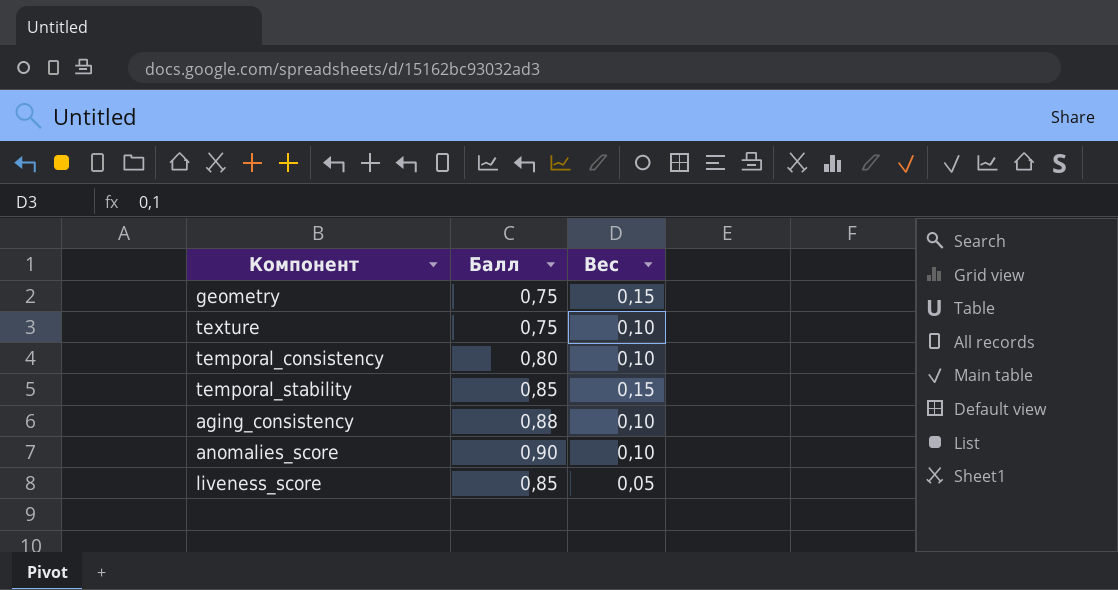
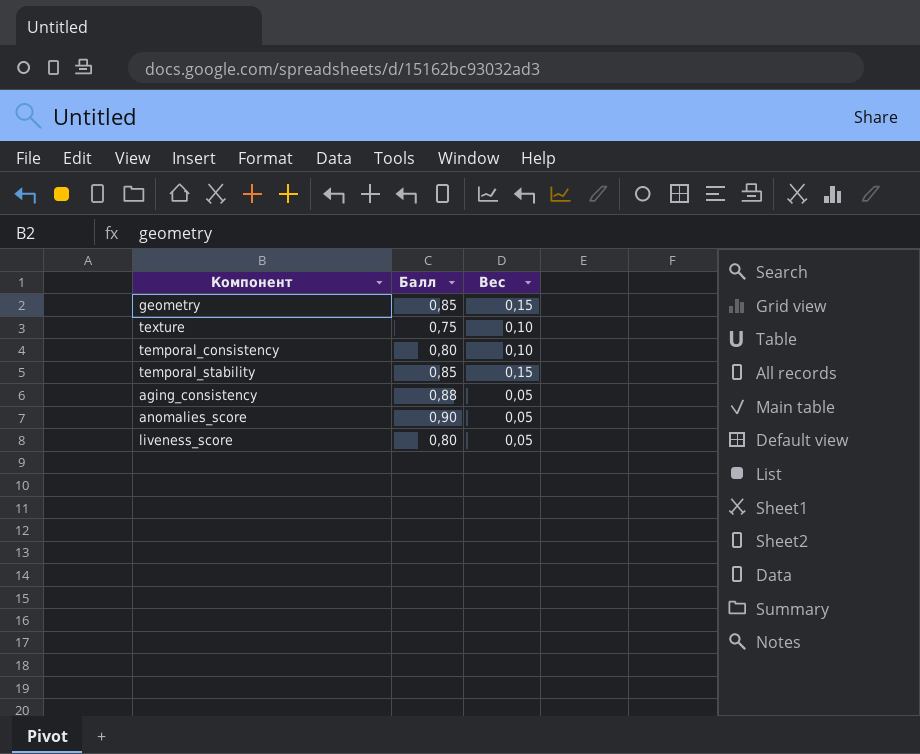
geometry | Балл: 0,75 -> 0,85
aging_consistency | Вес: 0,10 -> 0,05
anomalies_score | Вес: 0,10 -> 0,05
liveness_score | Балл: 0,85 -> 0,80

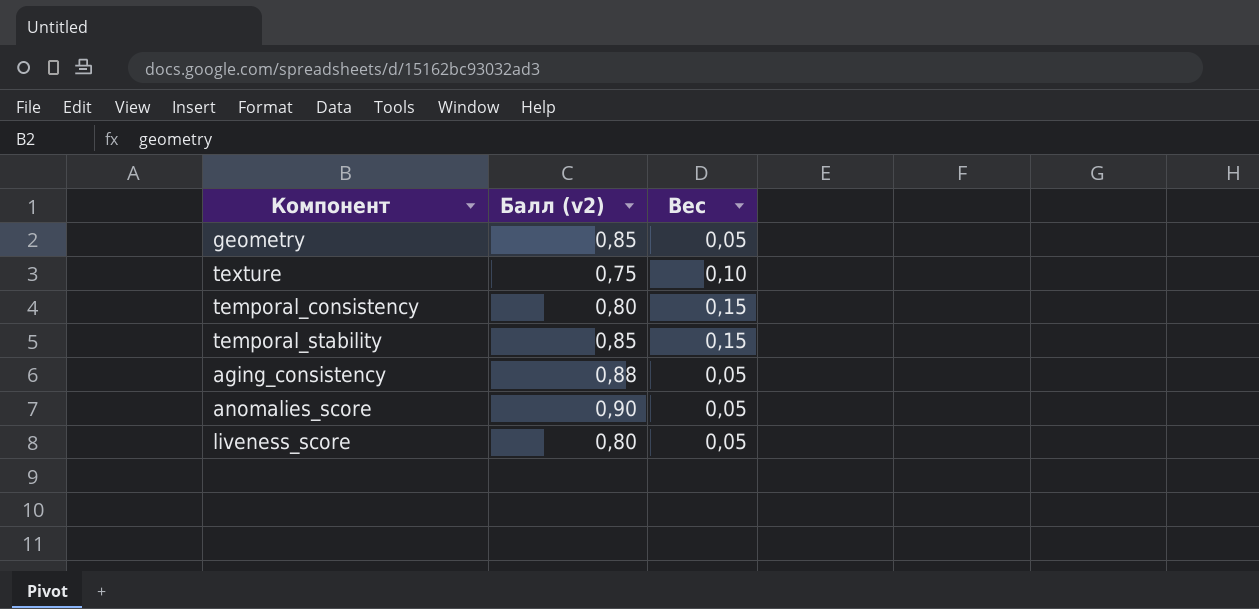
column name: Балл -> Балл (v2)
geometry | Вес: 0,15 -> 0,05
temporal_consistency | Вес: 0,10 -> 0,15

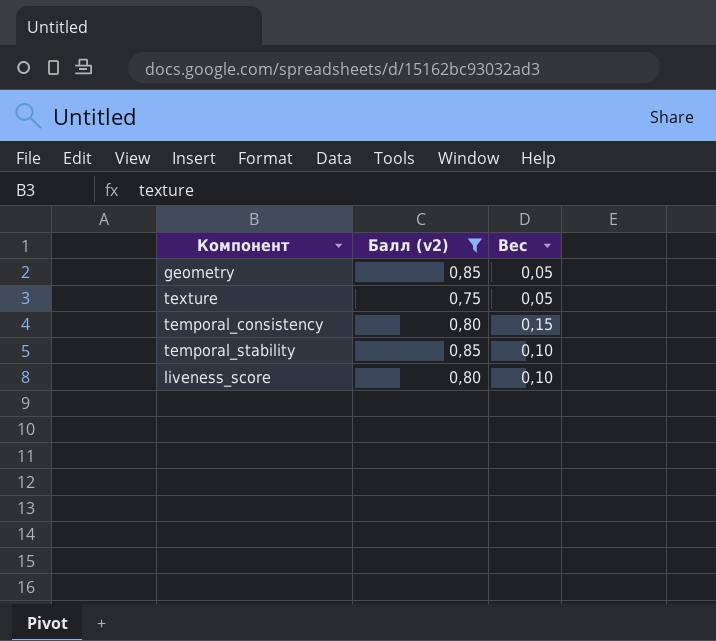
filter: none -> Балл (v2) <= 0,85
texture | Вес: 0,10 -> 0,05
temporal_stability | Вес: 0,15 -> 0,10
liveness_score | Вес: 0,05 -> 0,10

